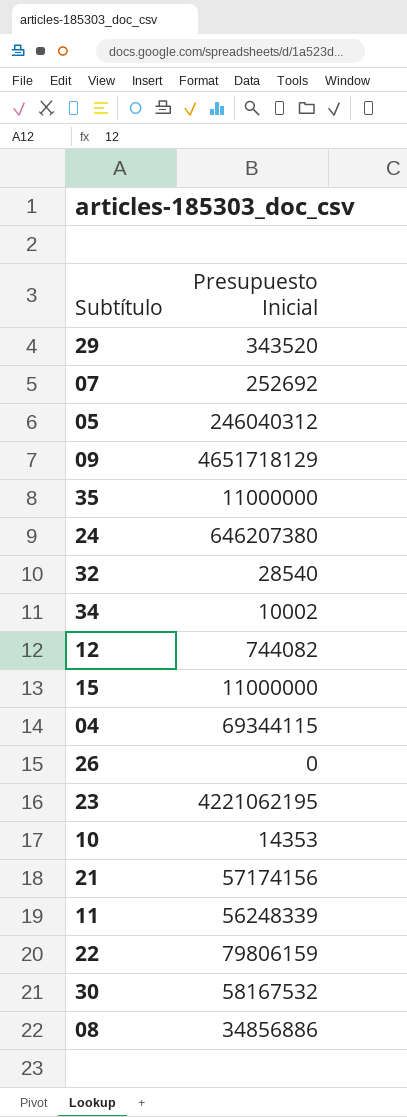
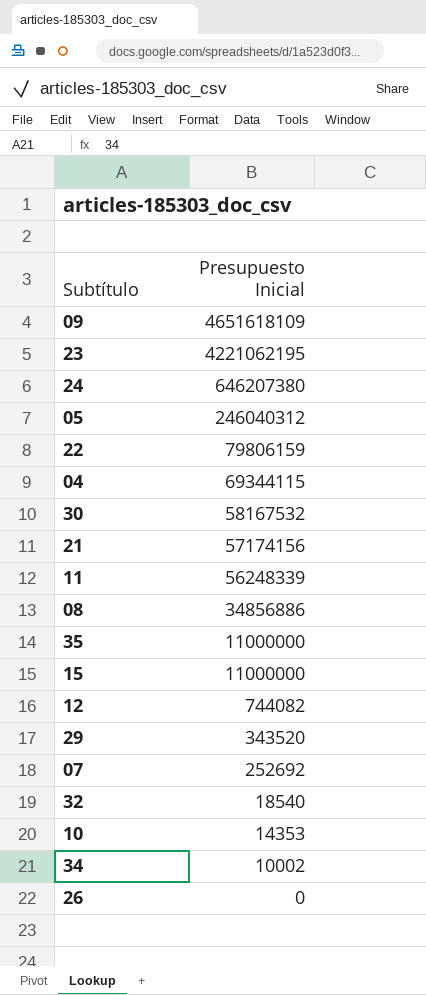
row order: none -> Presupuesto Inicial descending
09 | Presupuesto Inicial: 4651718129 -> 4651618109
32 | Presupuesto Inicial: 28540 -> 18540

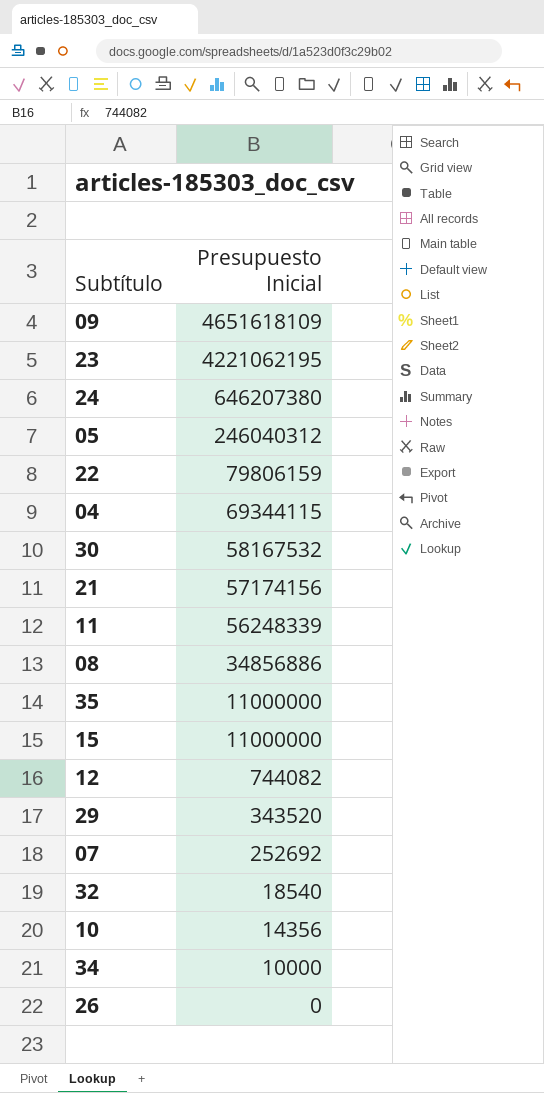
10 | Presupuesto Inicial: 14353 -> 14356
34 | Presupuesto Inicial: 10002 -> 10000

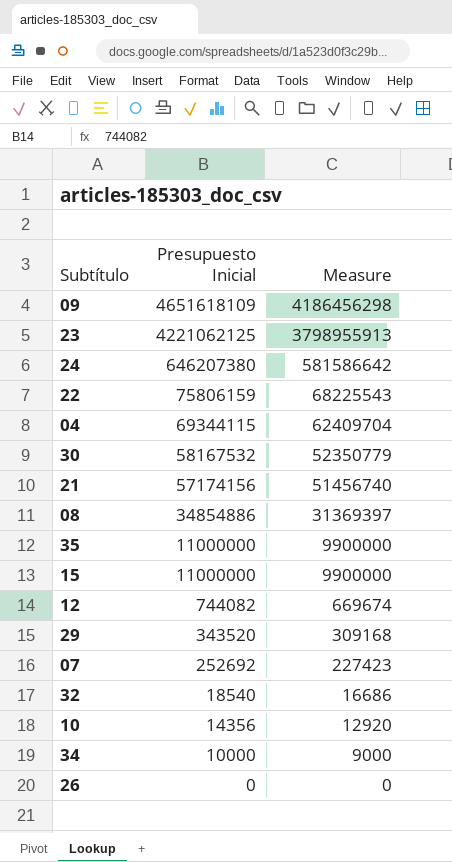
column Measure | formula: none -> [Presupuesto Inicial] * 0.9
row 05: 246040312 -> none
row 11: 56248339 -> none
23 | Presupuesto Inicial: 4221062195 -> 4221062125
22 | Presupuesto Inicial: 79806159 -> 75806159
08 | Presupuesto Inicial: 34856886 -> 34854886

